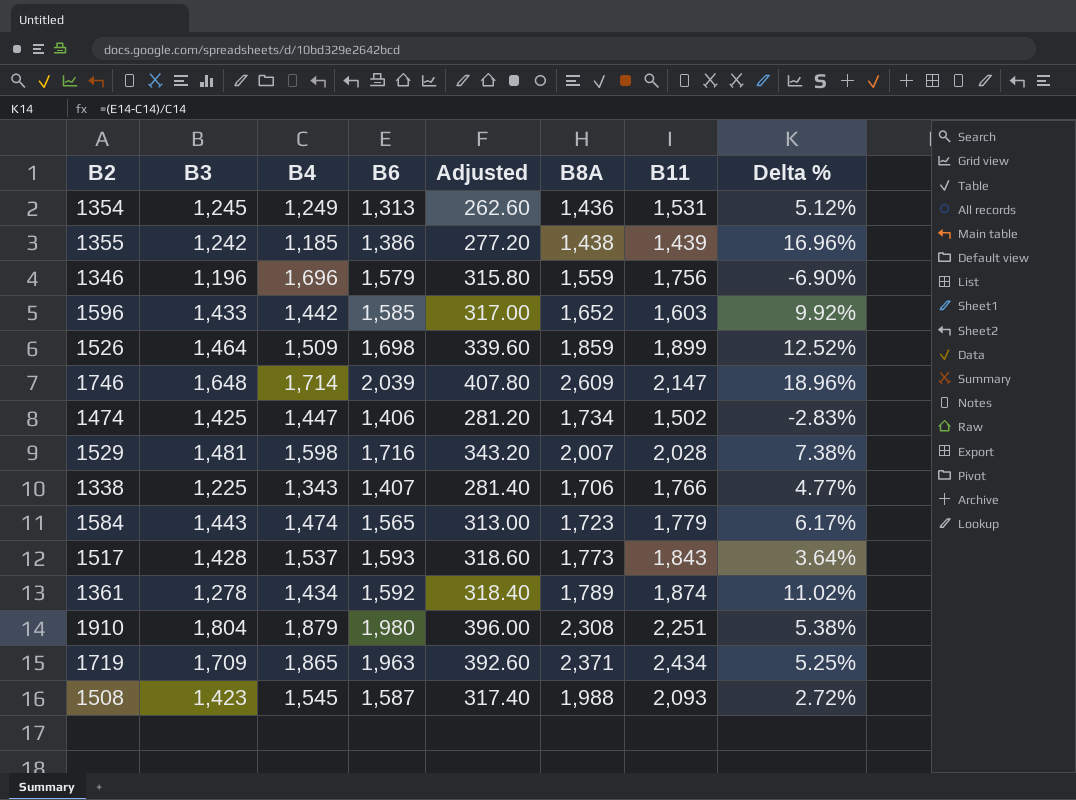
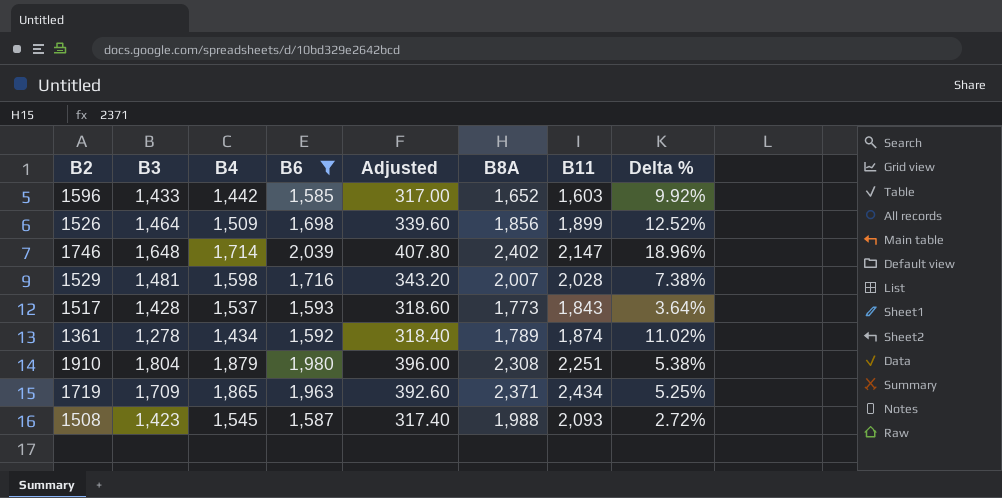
filter: none -> B6 >= 1,585
1526 | B8A: 1,859 -> 1,856
1746 | B8A: 2,609 -> 2,402

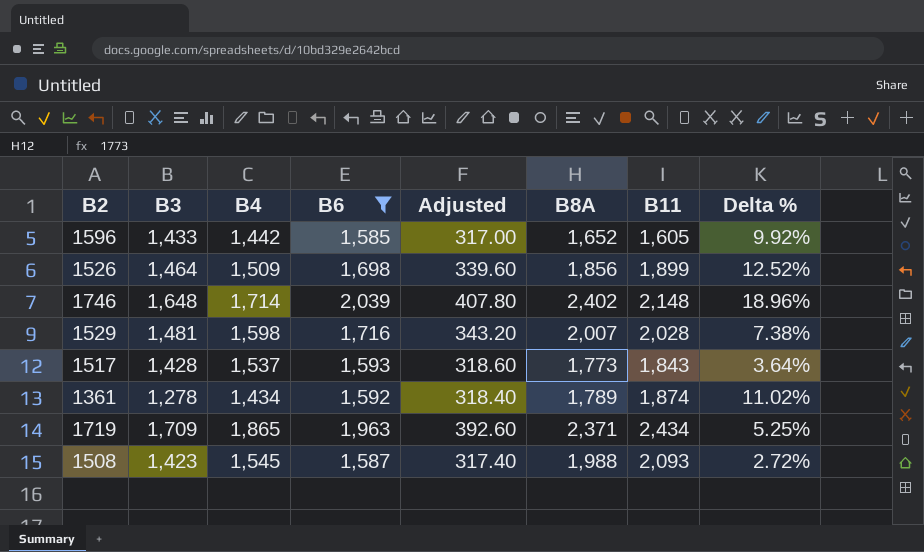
row 1910: 1,804 | 1,879 | 1,980 | 396.00 | 2,308 | 2,251 | 5.38% -> none
1596 | B11: 1,603 -> 1,605
1746 | B11: 2,147 -> 2,148

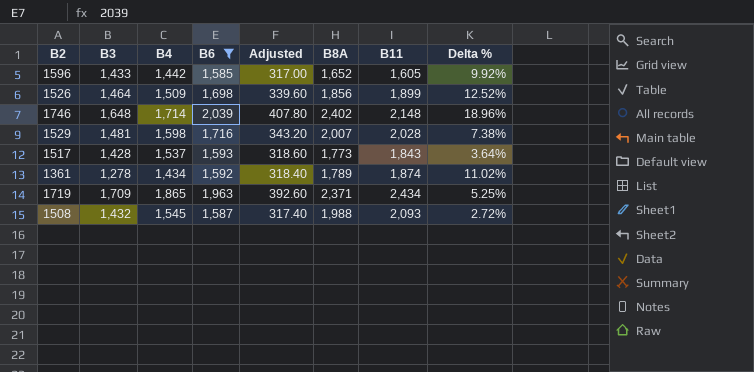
1508 | B3: 1,423 -> 1,432

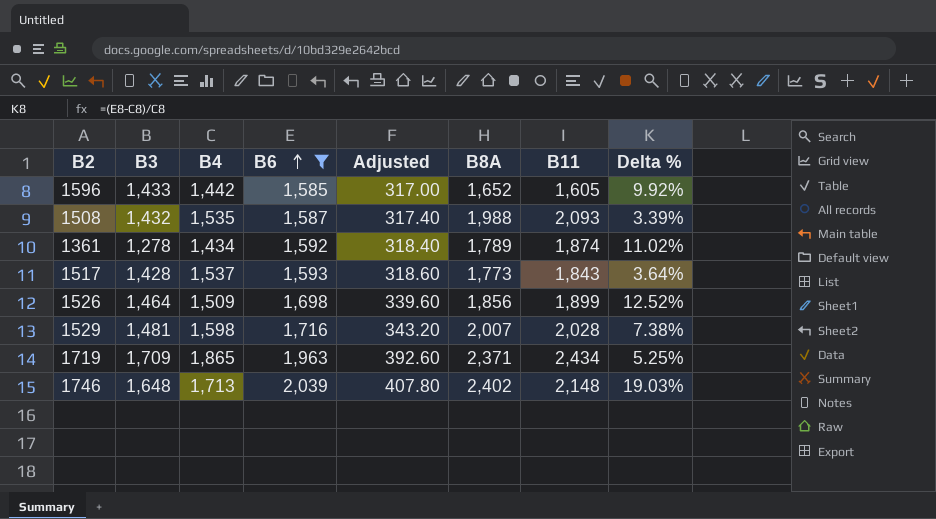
row order: none -> B6 ascending
1508 | B4: 1,545 -> 1,535
1508 | Delta %: 2.72% -> 3.39%
1746 | B4: 1,714 -> 1,713
1746 | Delta %: 18.96% -> 19.03%

